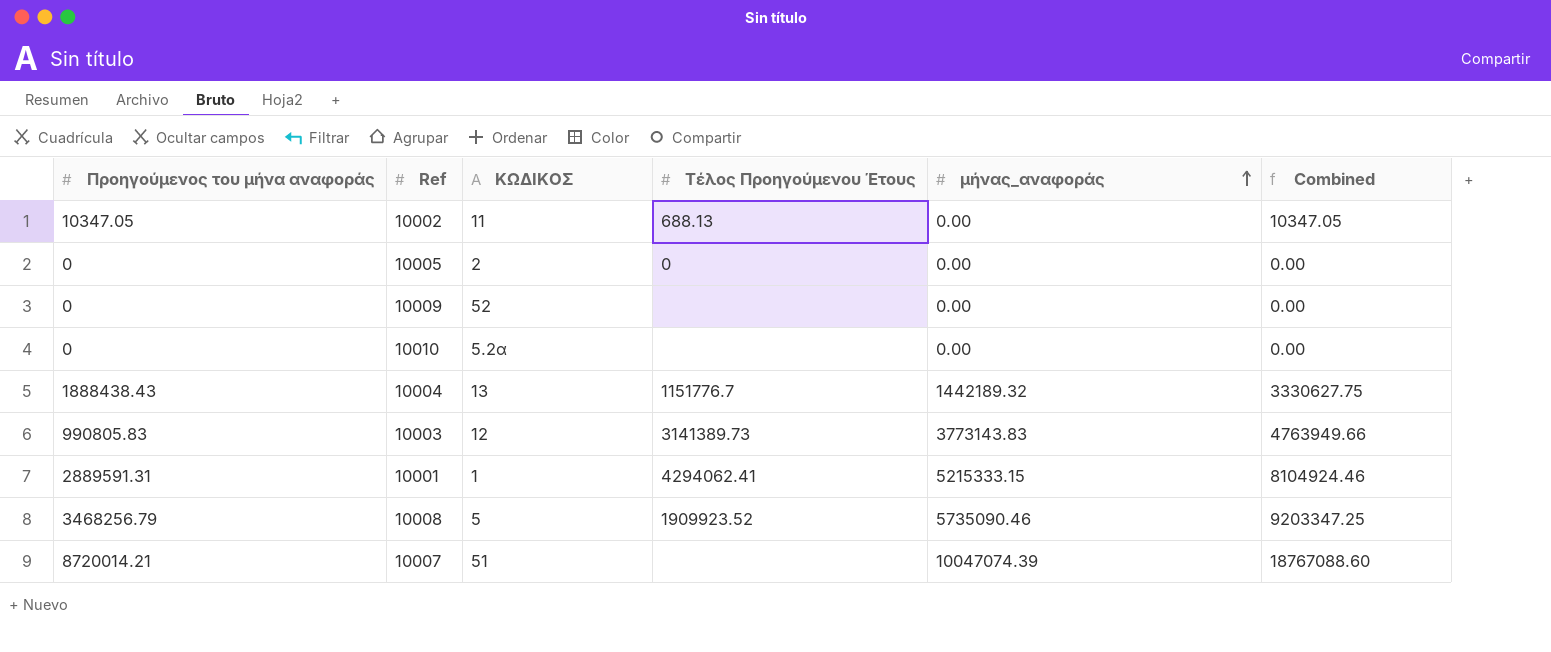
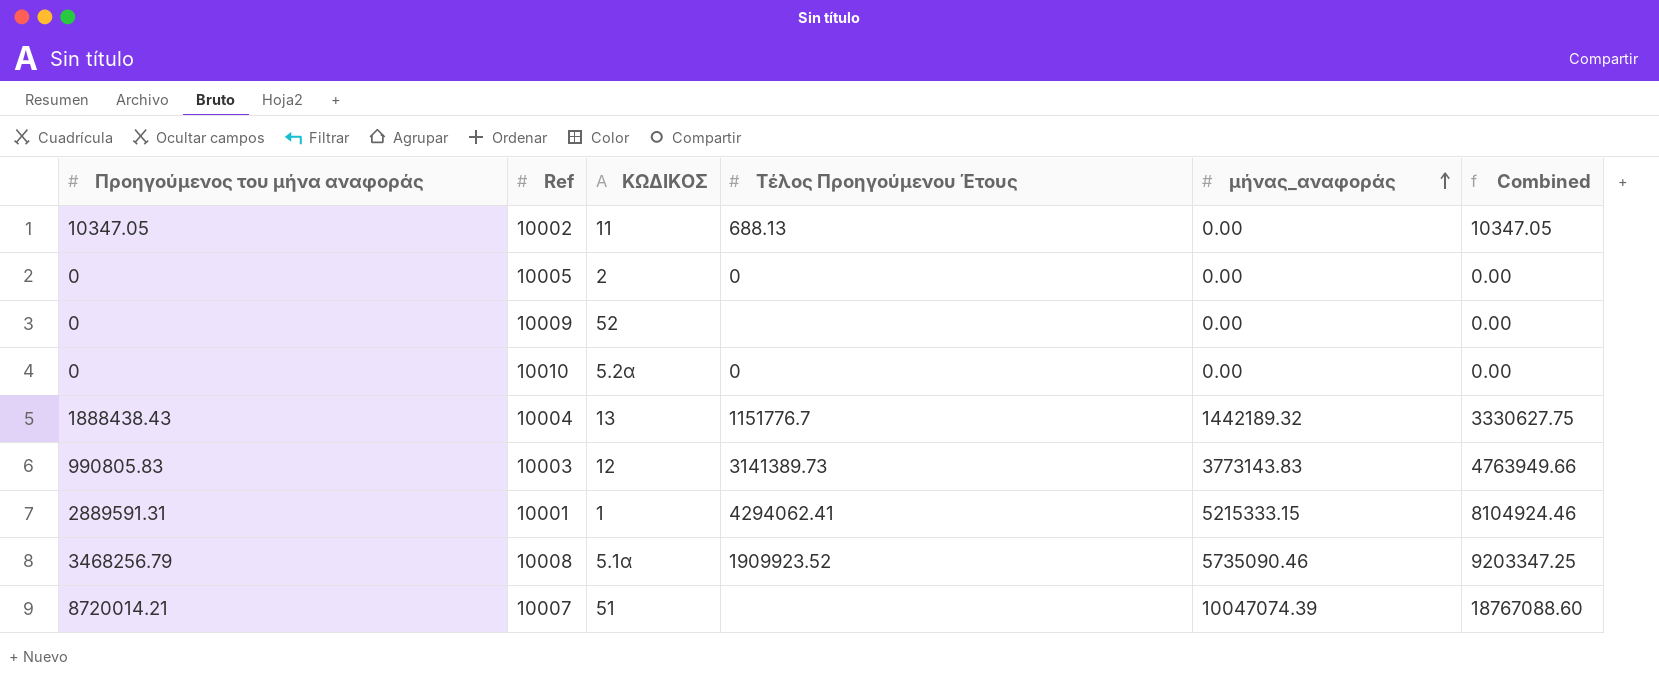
10010 | Τέλος Προηγούμενου Έτους: none -> 0
10008 | ΚΩΔΙΚΟΣ: 5 -> 5.1α

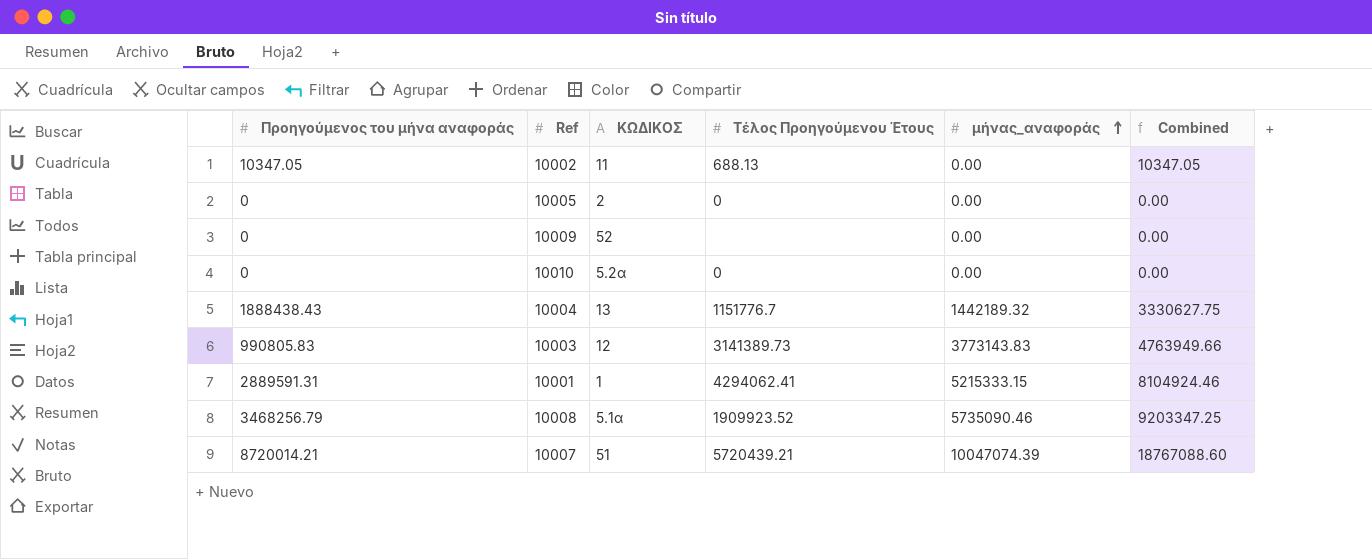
10007 | Τέλος Προηγούμενου Έτους: none -> 5720439.21

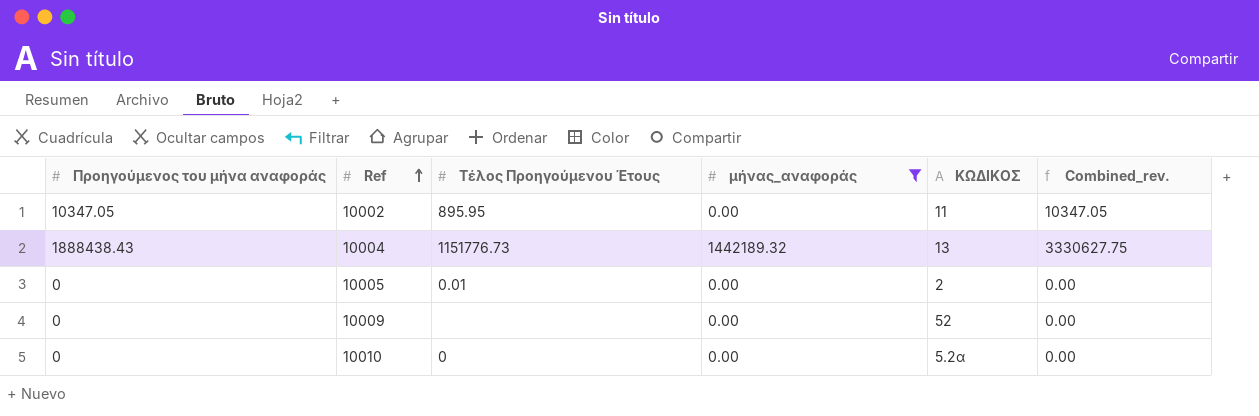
filter: none -> μήνας_αναφοράς <= 1442189.32
row order: μήνας_αναφοράς ascending -> Ref ascending
column ΚΩΔΙΚΟΣ | position: 3 -> 5
column name: Combined -> Combined_rev.
10002 | Τέλος Προηγούμενου Έτους: 688.13 -> 895.95
10004 | Τέλος Προηγούμενου Έτους: 1151776.7 -> 1151776.73
10005 | Τέλος Προηγούμενου Έτους: 0 -> 0.01

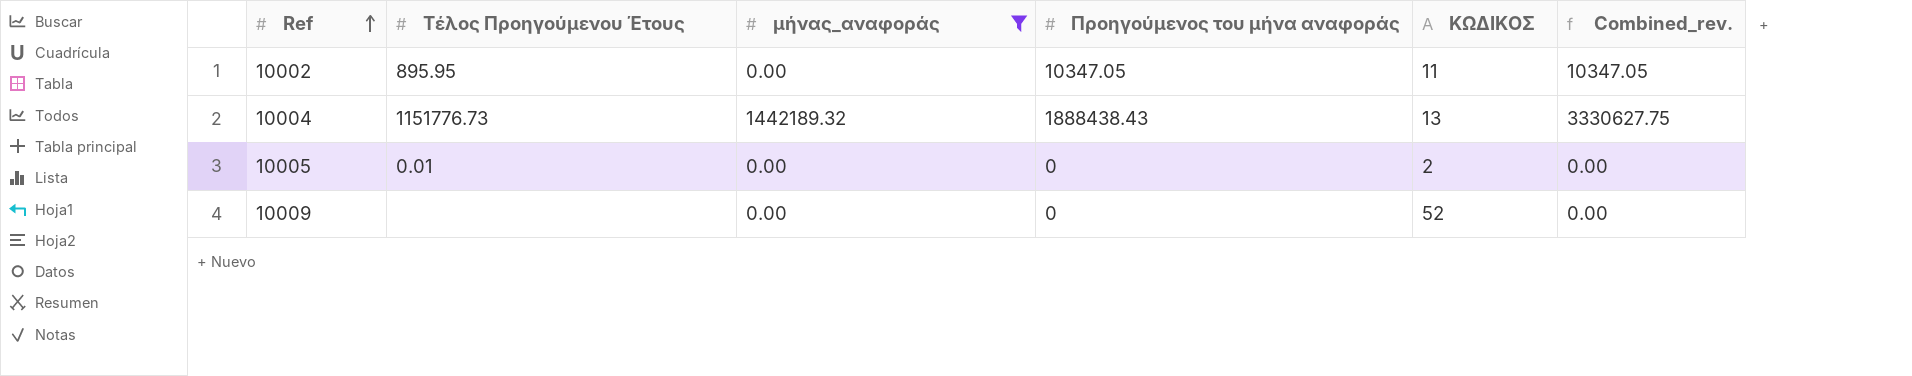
column Προηγούμενος του μήνα αναφοράς | position: 1 -> 4
row 10010: 0 | 0 | 0.00 | 5.2α | 0.00 -> none

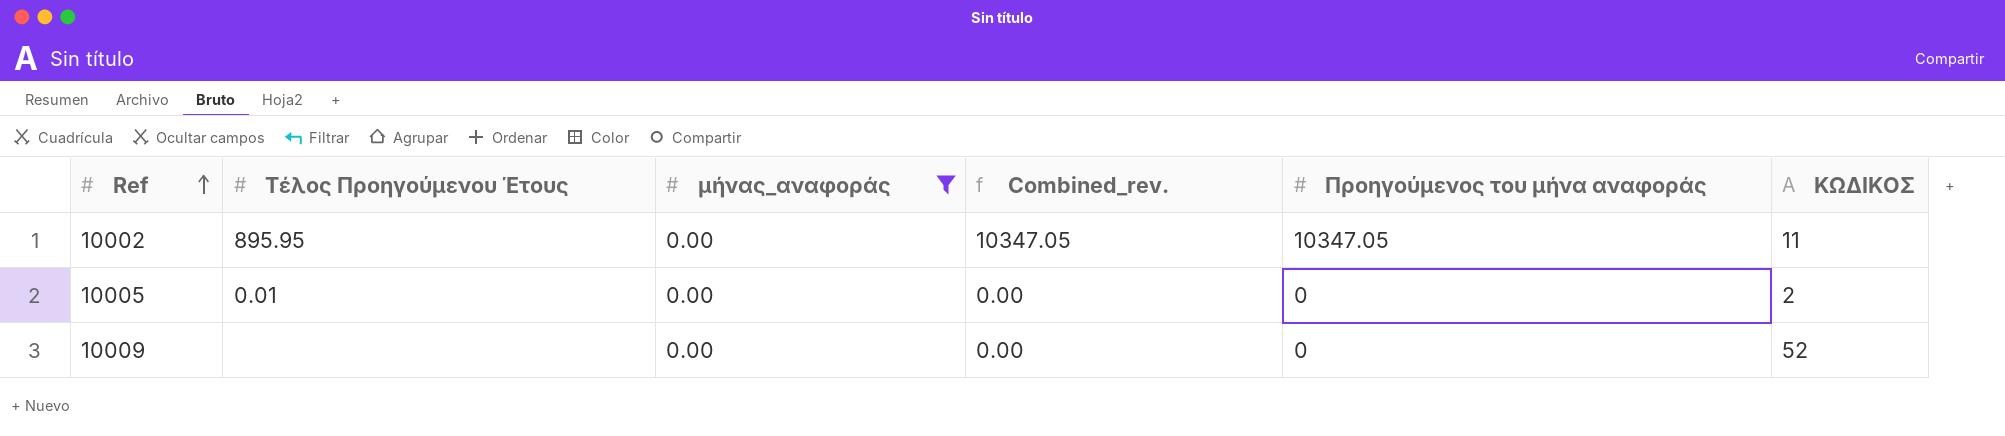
column Combined_rev. | position: 6 -> 4
row 10004: 1151776.73 | 1442189.32 | 1888438.43 | 13 | 3330627.75 -> none

